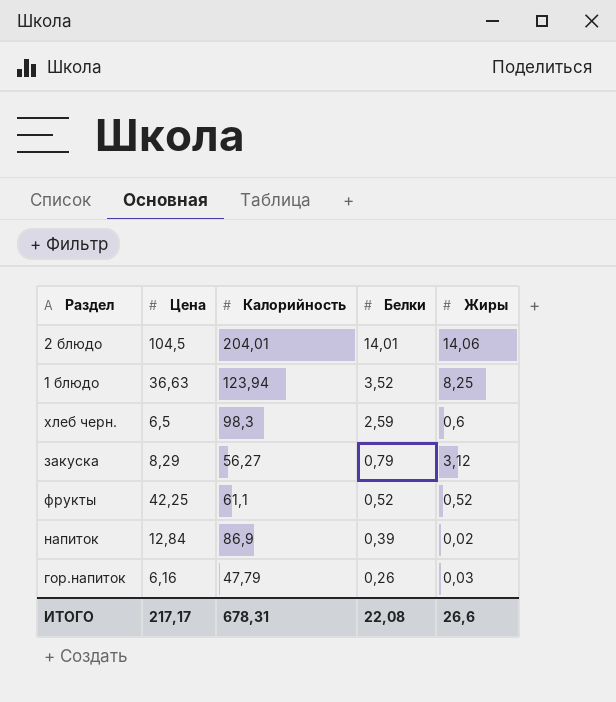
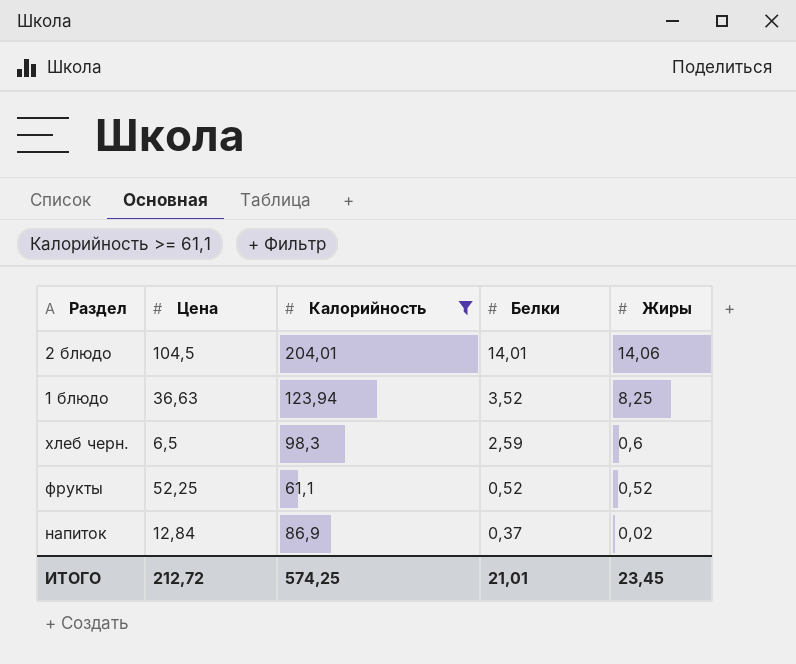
filter: none -> Калорийность >= 61,1
фрукты | Цена: 42,25 -> 52,25
напиток | Белки: 0,39 -> 0,37
ИТОГО | Цена: 217,17 -> 212,72
ИТОГО | Калорийность: 678,31 -> 574,25
ИТОГО | Белки: 22,08 -> 21,01
ИТОГО | Жиры: 26,6 -> 23,45

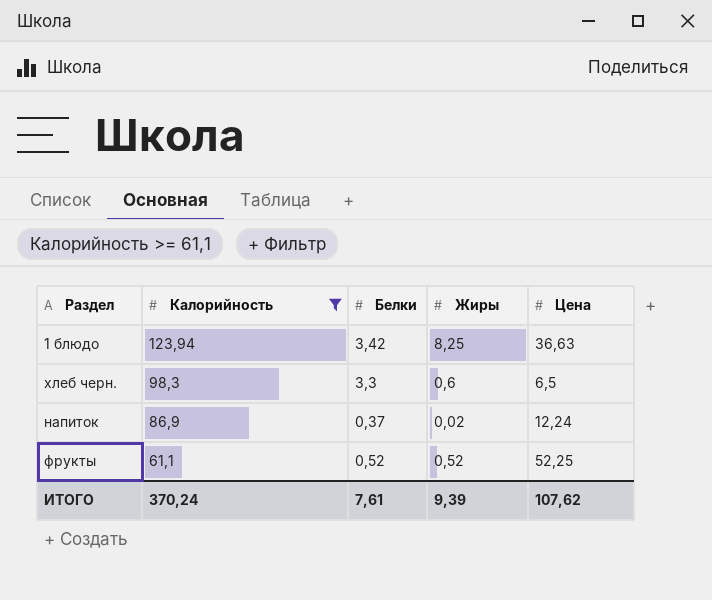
row order: Белки descending -> Калорийность descending
column Цена | position: 2 -> 5
row 2 блюдо: 104,5 | 204,01 | 14,01 | 14,06 -> none
1 блюдо | Белки: 3,52 -> 3,42
хлеб черн. | Белки: 2,59 -> 3,3
напиток | Цена: 12,84 -> 12,24
ИТОГО | Калорийность: 574,25 -> 370,24
ИТОГО | Белки: 21,01 -> 7,61
ИТОГО | Жиры: 23,45 -> 9,39
ИТОГО | Цена: 212,72 -> 107,62

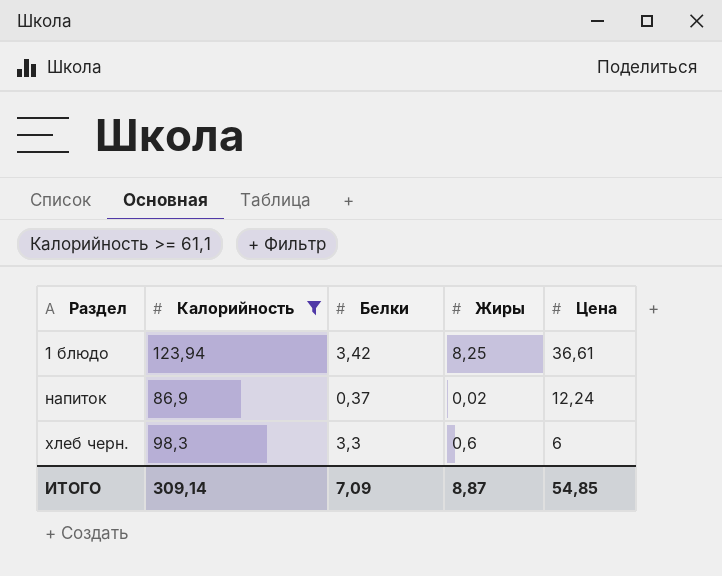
row order: Калорийность descending -> Раздел ascending
row фрукты: 61,1 | 0,52 | 0,52 | 52,25 -> none
1 блюдо | Цена: 36,63 -> 36,61
хлеб черн. | Цена: 6,5 -> 6
ИТОГО | Калорийность: 370,24 -> 309,14
ИТОГО | Белки: 7,61 -> 7,09
ИТОГО | Жиры: 9,39 -> 8,87
ИТОГО | Цена: 107,62 -> 54,85

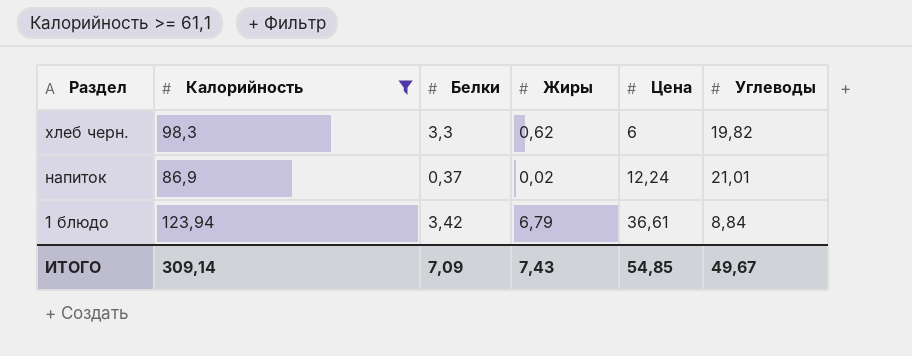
row order: Раздел ascending -> Раздел descending
column Углеводы | position: none -> 6
хлеб черн. | Жиры: 0,6 -> 0,62
1 блюдо | Жиры: 8,25 -> 6,79
ИТОГО | Жиры: 8,87 -> 7,43

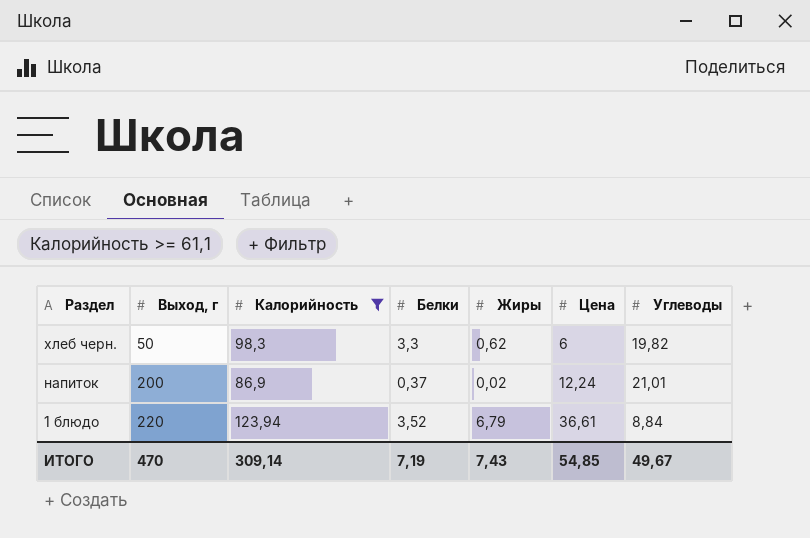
column Выход, г | position: none -> 2
1 блюдо | Белки: 3,42 -> 3,52
ИТОГО | Белки: 7,09 -> 7,19

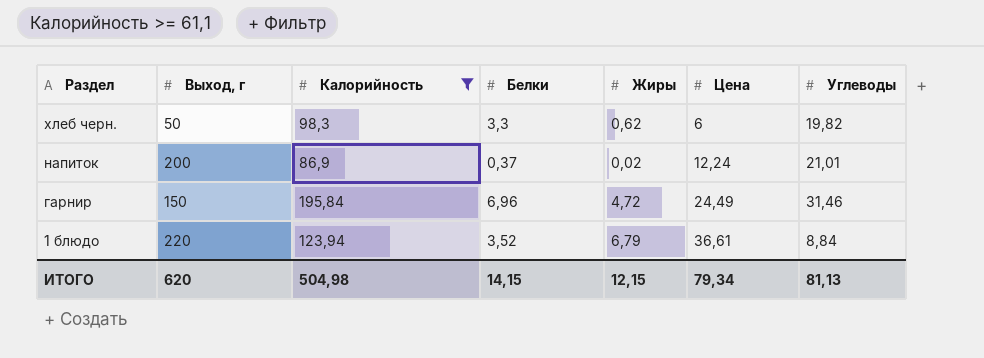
row гарнир: none -> 150 | 195,84 | 6,96 | 4,72 | 24,49 | 31,46
ИТОГО | Выход, г: 470 -> 620
ИТОГО | Калорийность: 309,14 -> 504,98
ИТОГО | Белки: 7,19 -> 14,15
ИТОГО | Жиры: 7,43 -> 12,15
ИТОГО | Цена: 54,85 -> 79,34
ИТОГО | Углеводы: 49,67 -> 81,13

